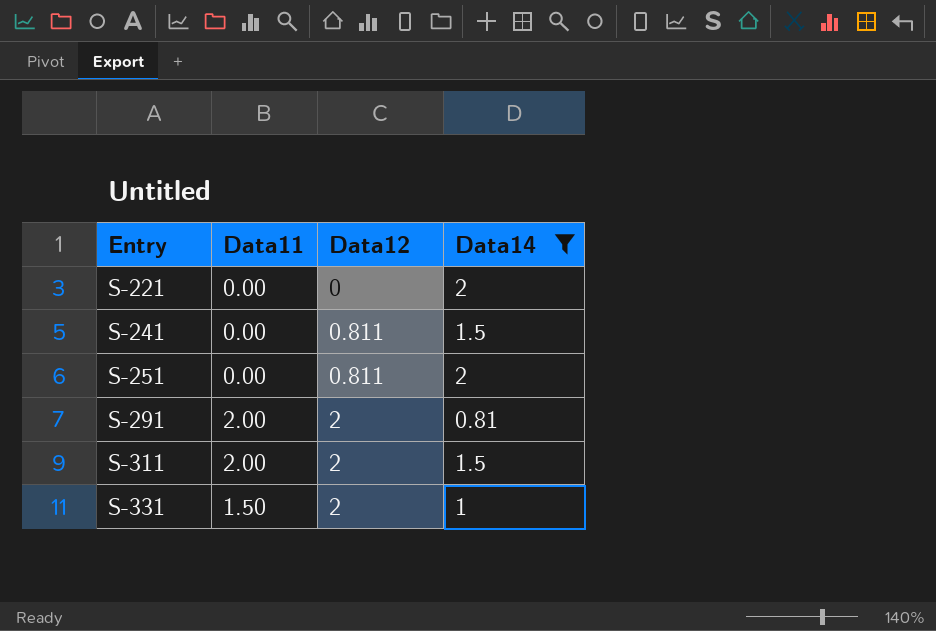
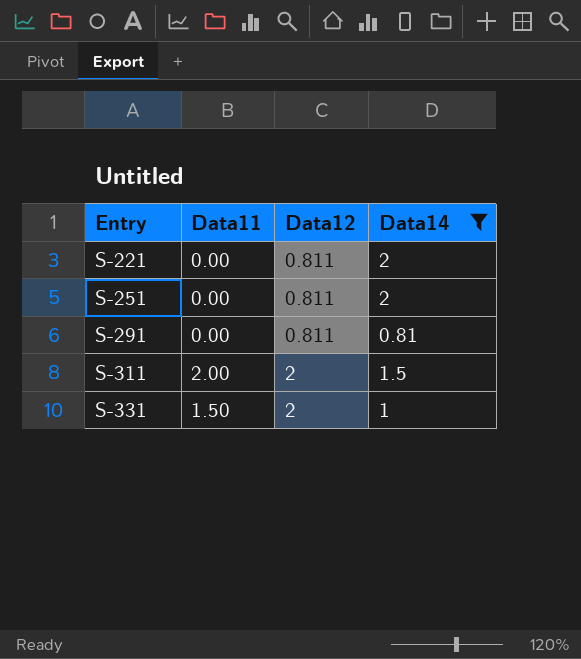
row S-241: 0.00 | 0.811 | 1.5 -> none
S-221 | Data12: 0 -> 0.811
S-291 | Data11: 2.00 -> 0.00
S-291 | Data12: 2 -> 0.811

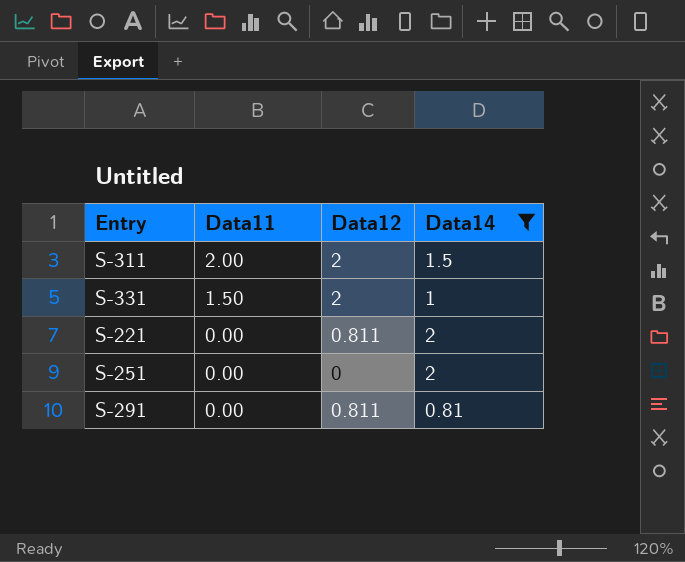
row order: Entry ascending -> Data11 descending
S-251 | Data12: 0.811 -> 0

